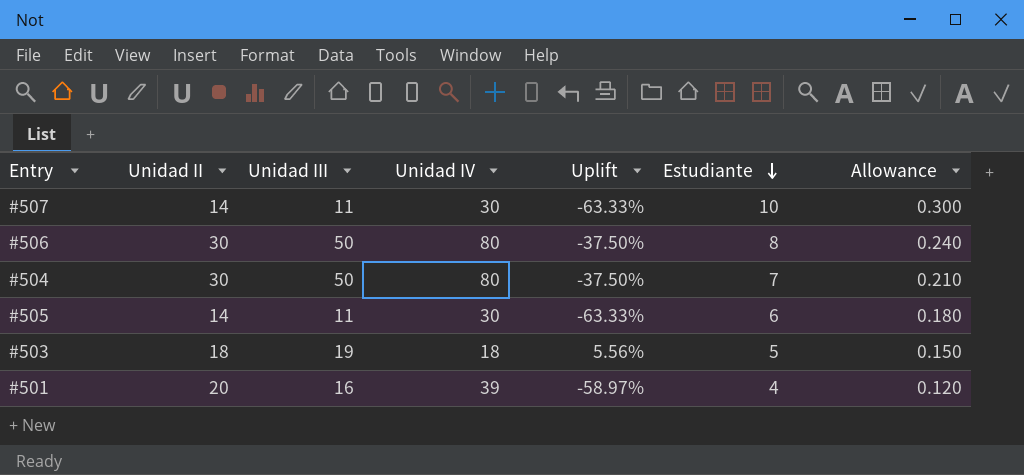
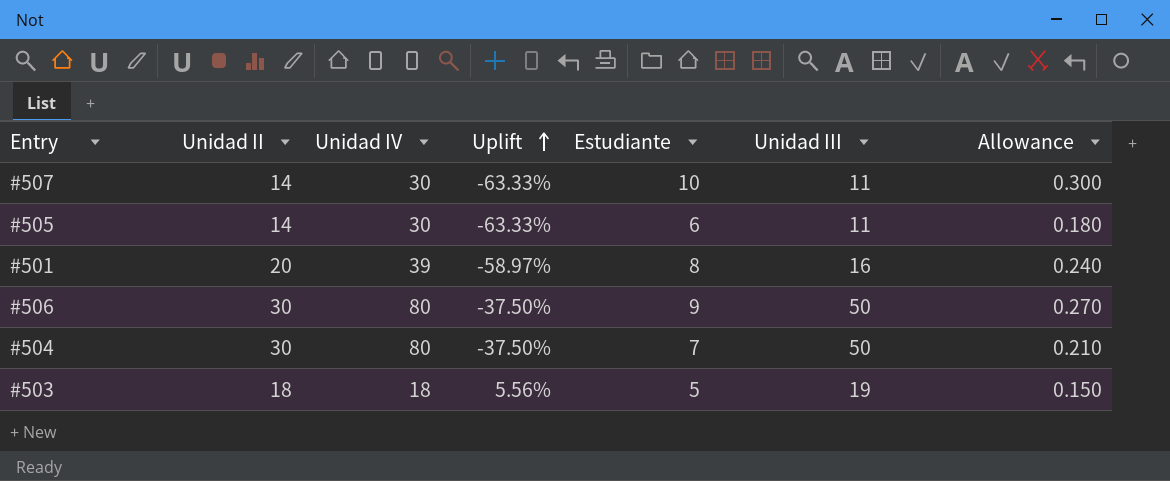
row order: Estudiante descending -> Uplift ascending
column Unidad III | position: 3 -> 6
#501 | Estudiante: 4 -> 8
#501 | Allowance: 0.120 -> 0.240
#506 | Estudiante: 8 -> 9
#506 | Allowance: 0.240 -> 0.270

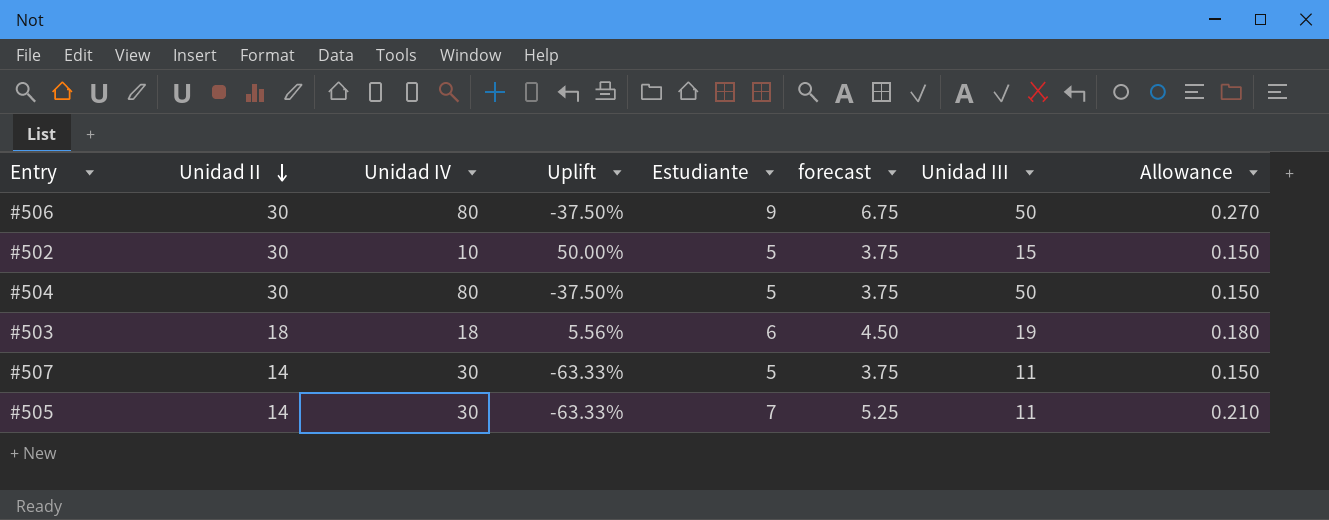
row order: Uplift ascending -> Unidad II descending
column forecast | formula: none -> [Estudiante] * 0.75
row #501: 20 | 39 | -58.97% | 8 | 16 | 0.240 -> none
row #502: none -> 30 | 10 | 50.00% | 5 | 3.75 | 15 | 0.150
#504 | Estudiante: 7 -> 5
#504 | Allowance: 0.210 -> 0.150
#503 | Estudiante: 5 -> 6
#503 | Allowance: 0.150 -> 0.180
#507 | Estudiante: 10 -> 5
#507 | Allowance: 0.300 -> 0.150
#505 | Estudiante: 6 -> 7
#505 | Allowance: 0.180 -> 0.210

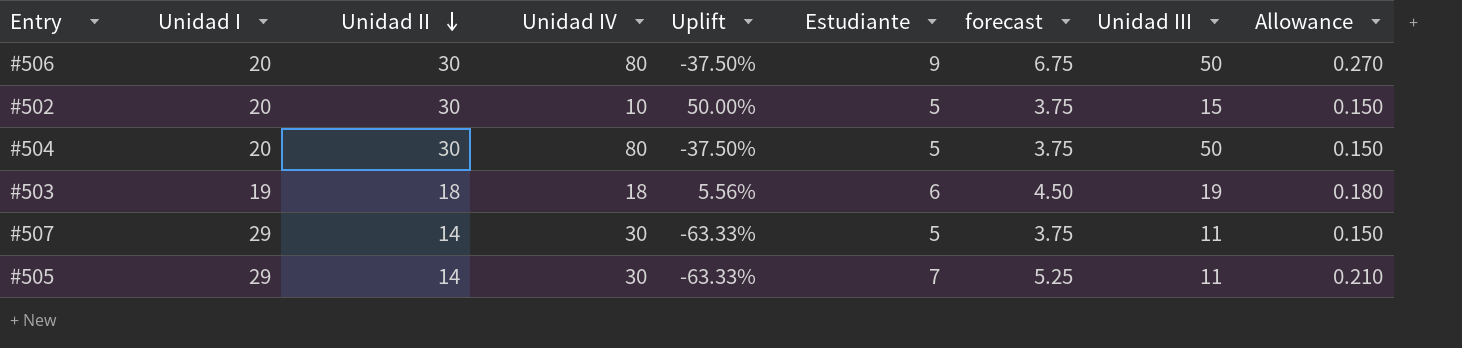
column Unidad I | position: none -> 2

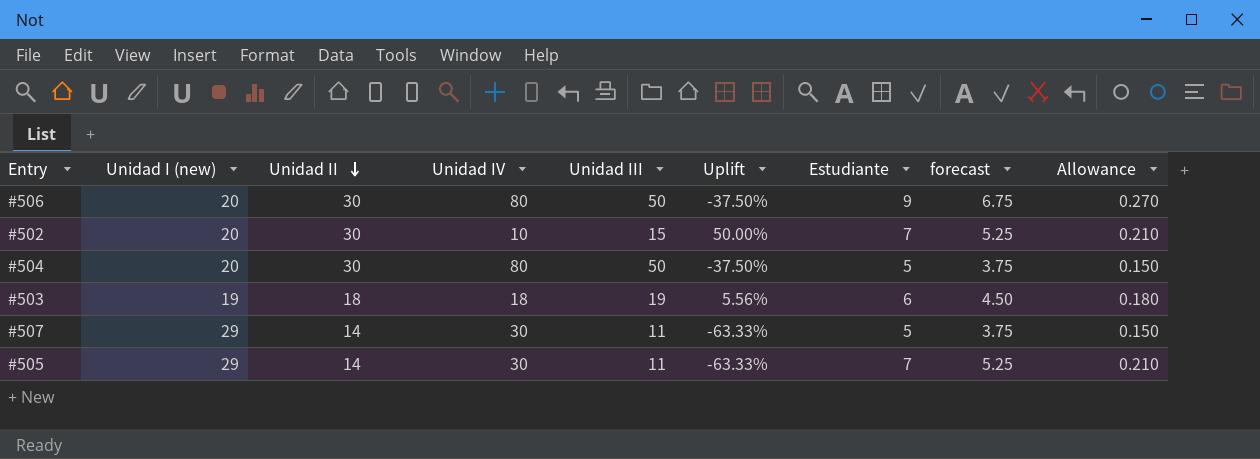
column name: Unidad I -> Unidad I (new)
column Unidad III | position: 8 -> 5
#502 | Estudiante: 5 -> 7
#502 | forecast: 3.75 -> 5.25
#502 | Allowance: 0.150 -> 0.210

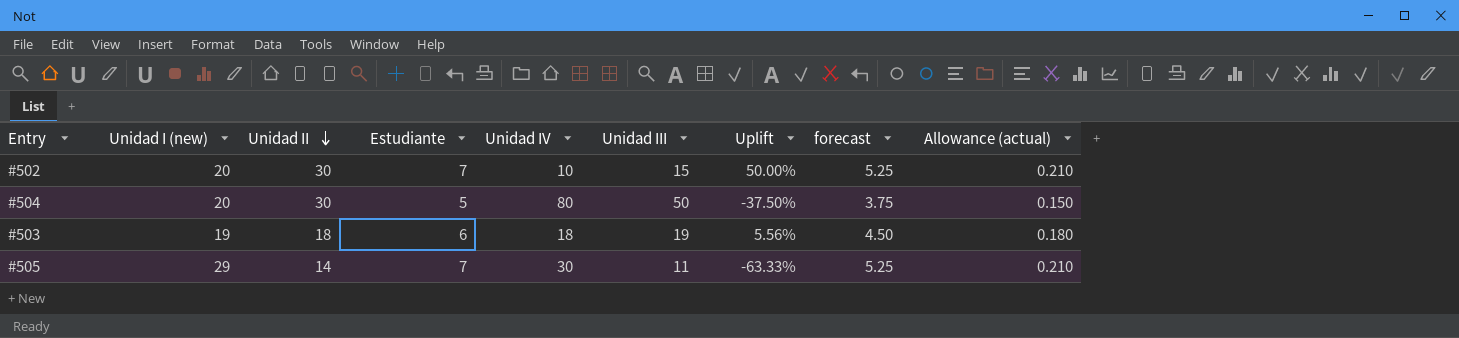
column Estudiante | position: 7 -> 4
column name: Allowance -> Allowance (actual)
row #506: 20 | 30 | 80 | 50 | -37.50% | 9 | 6.75 | 0.270 -> none
row #507: 29 | 14 | 30 | 11 | -63.33% | 5 | 3.75 | 0.150 -> none

